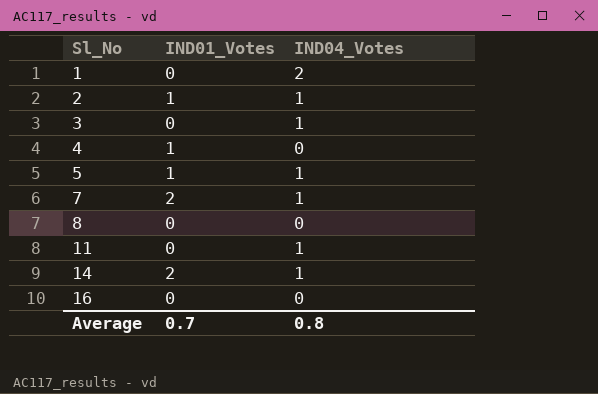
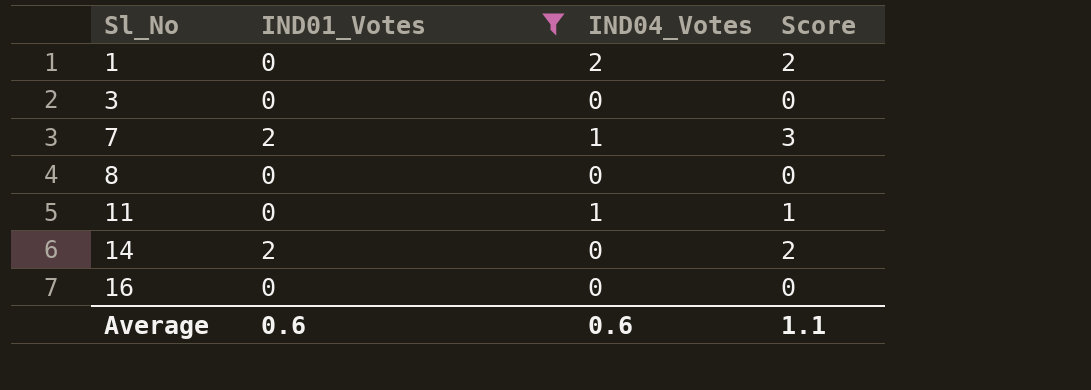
filter: none -> IND01_Votes != 1
column Score | formula: none -> [IND01_Votes] + [IND04_Votes]
3 | IND04_Votes: 1 -> 0
14 | IND04_Votes: 1 -> 0
Average | IND01_Votes: 0.7 -> 0.6
Average | IND04_Votes: 0.8 -> 0.6

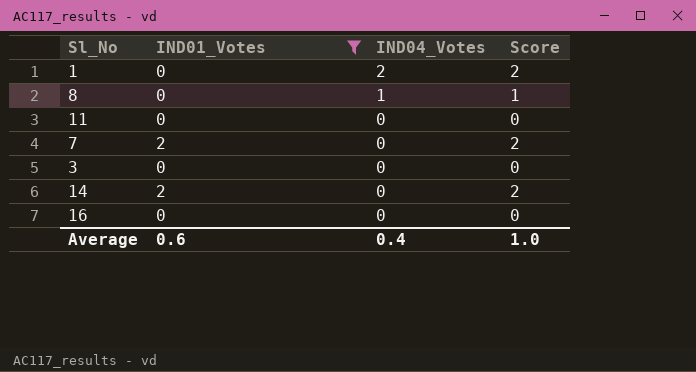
row order: Sl_No ascending -> IND04_Votes descending
8 | IND04_Votes: 0 -> 1
8 | Score: 0 -> 1
11 | IND04_Votes: 1 -> 0
11 | Score: 1 -> 0
7 | IND04_Votes: 1 -> 0
7 | Score: 3 -> 2
Average | IND04_Votes: 0.6 -> 0.4
Average | Score: 1.1 -> 1.0

